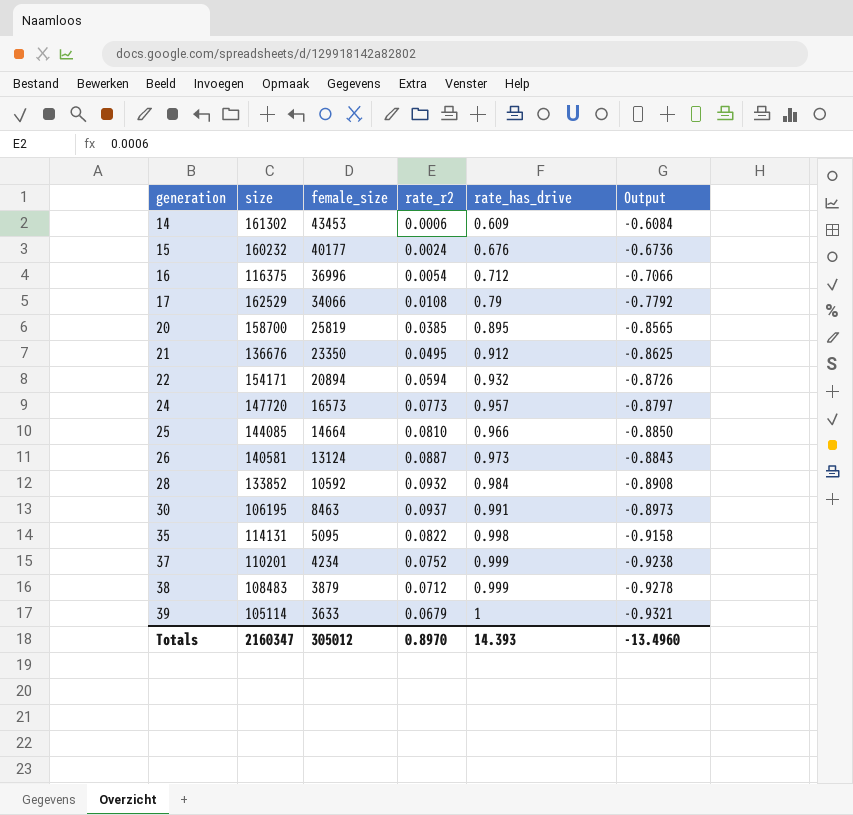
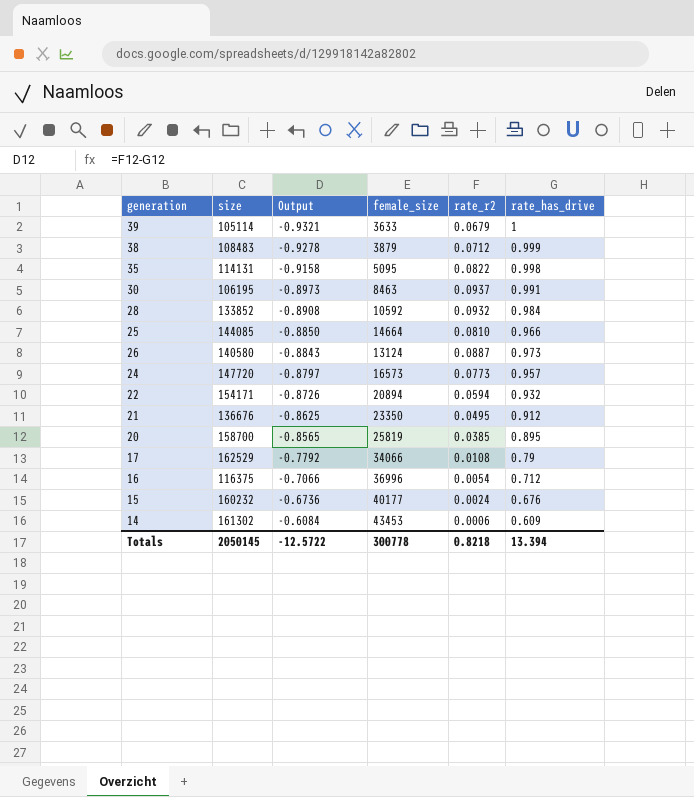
row order: generation ascending -> Output ascending
column Output | position: 6 -> 3
row 37: 110201 | 4234 | 0.0752 | 0.999 | -0.9238 -> none
26 | size: 140581 -> 140580
Totals | size: 2160347 -> 2050145
Totals | Output: -13.4960 -> -12.5722
Totals | female_size: 305012 -> 300778
Totals | rate_r2: 0.8970 -> 0.8218
Totals | rate_has_drive: 14.393 -> 13.394

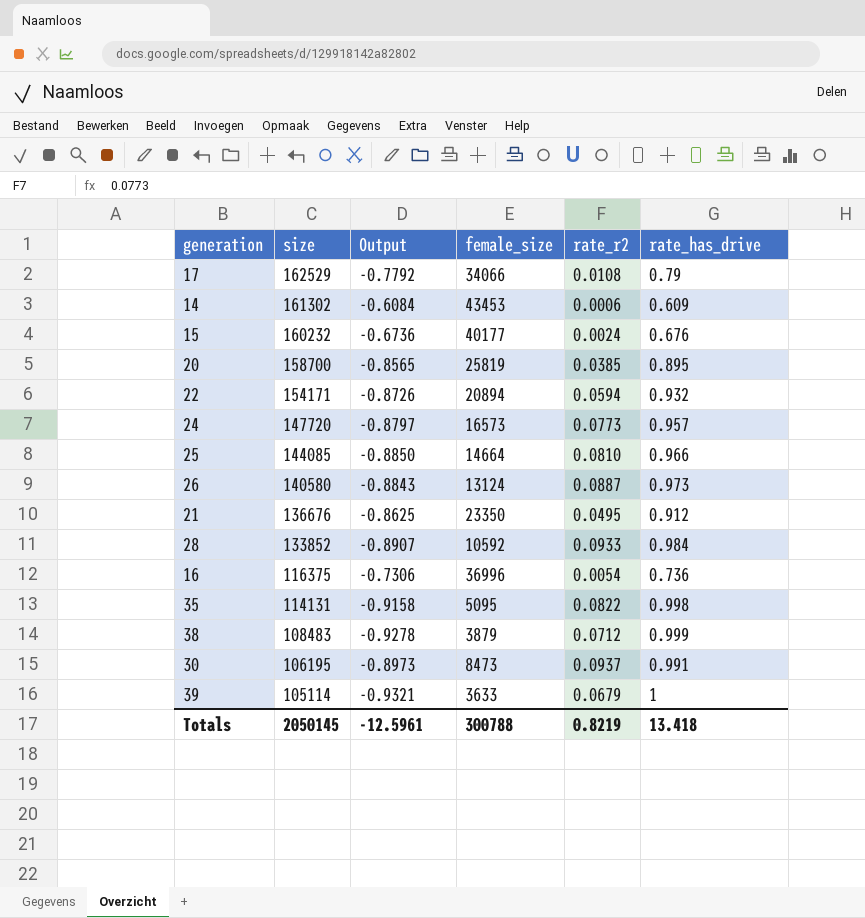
row order: Output ascending -> size descending
28 | Output: -0.8908 -> -0.8907
28 | rate_r2: 0.0932 -> 0.0933
16 | Output: -0.7066 -> -0.7306
16 | rate_has_drive: 0.712 -> 0.736
30 | female_size: 8463 -> 8473
Totals | Output: -12.5722 -> -12.5961
Totals | female_size: 300778 -> 300788
Totals | rate_r2: 0.8218 -> 0.8219
Totals | rate_has_drive: 13.394 -> 13.418

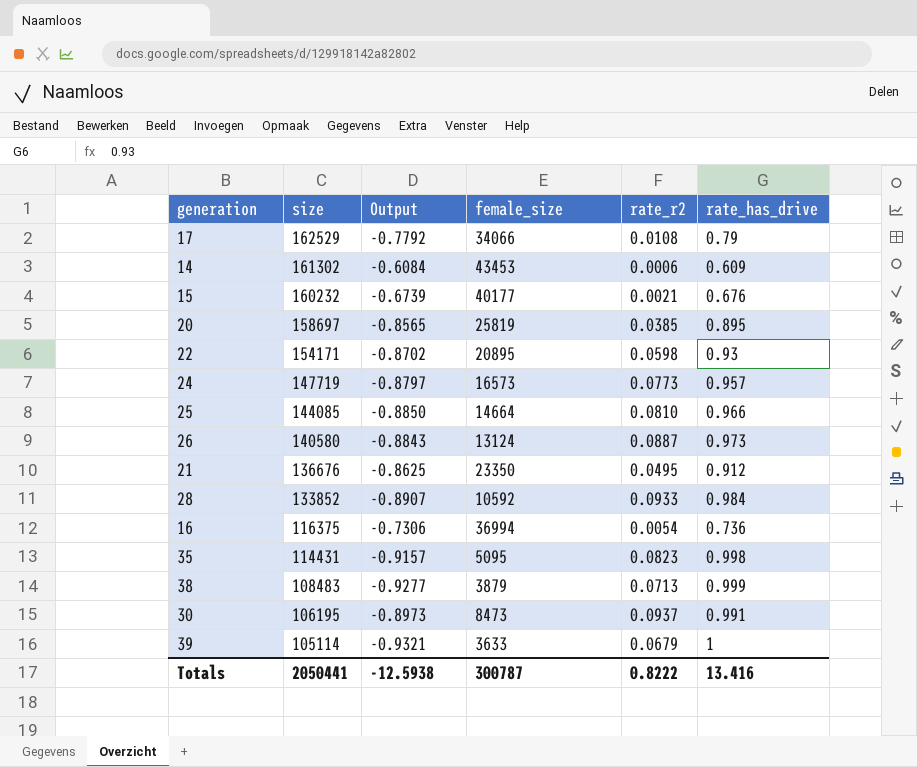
15 | Output: -0.6736 -> -0.6739
15 | rate_r2: 0.0024 -> 0.0021
20 | size: 158700 -> 158697
22 | Output: -0.8726 -> -0.8702
22 | female_size: 20894 -> 20895
22 | rate_r2: 0.0594 -> 0.0598
22 | rate_has_drive: 0.932 -> 0.93
24 | size: 147720 -> 147719
16 | female_size: 36996 -> 36994
35 | size: 114131 -> 114431
35 | Output: -0.9158 -> -0.9157
35 | rate_r2: 0.0822 -> 0.0823
38 | Output: -0.9278 -> -0.9277
38 | rate_r2: 0.0712 -> 0.0713
Totals | size: 2050145 -> 2050441
Totals | Output: -12.5961 -> -12.5938
Totals | female_size: 300788 -> 300787
Totals | rate_r2: 0.8219 -> 0.8222
Totals | rate_has_drive: 13.418 -> 13.416

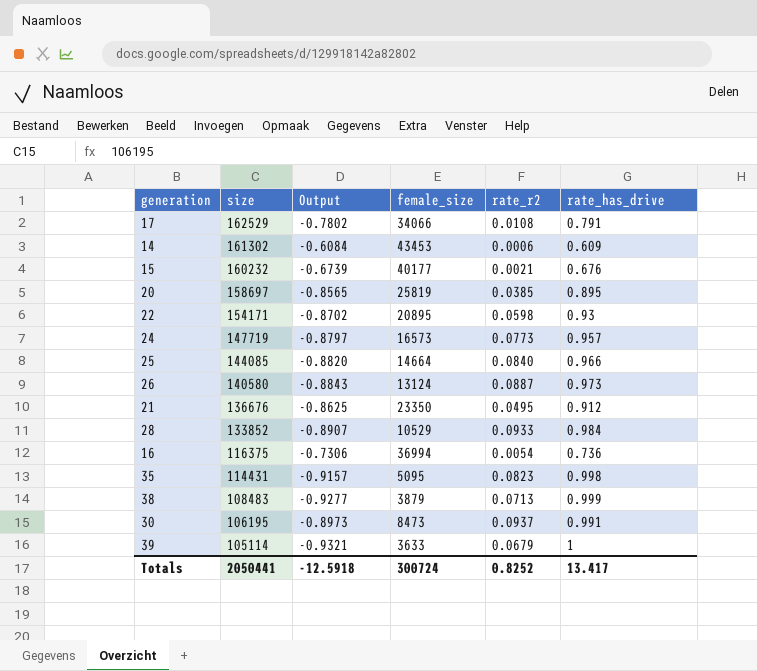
17 | Output: -0.7792 -> -0.7802
17 | rate_has_drive: 0.79 -> 0.791
25 | Output: -0.8850 -> -0.8820
25 | rate_r2: 0.0810 -> 0.0840
28 | female_size: 10592 -> 10529
Totals | Output: -12.5938 -> -12.5918
Totals | female_size: 300787 -> 300724
Totals | rate_r2: 0.8222 -> 0.8252
Totals | rate_has_drive: 13.416 -> 13.417

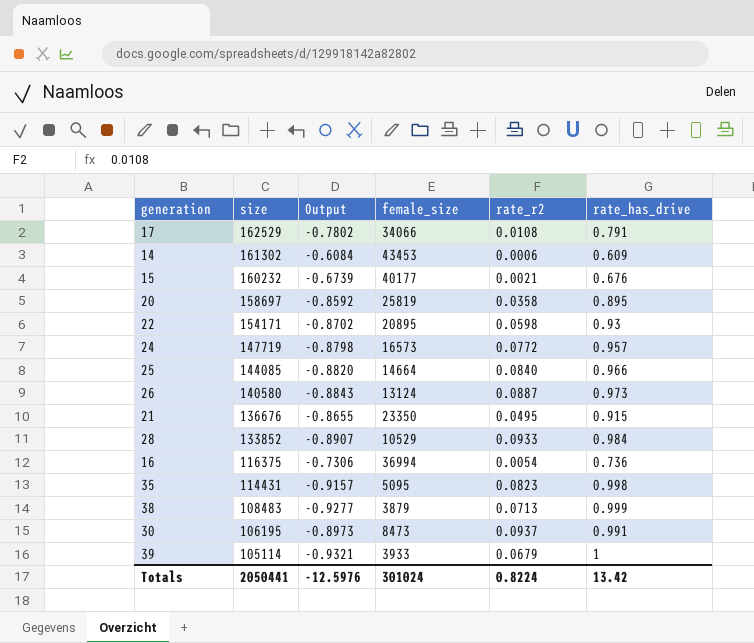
20 | Output: -0.8565 -> -0.8592
20 | rate_r2: 0.0385 -> 0.0358
24 | Output: -0.8797 -> -0.8798
24 | rate_r2: 0.0773 -> 0.0772
21 | Output: -0.8625 -> -0.8655
21 | rate_has_drive: 0.912 -> 0.915
39 | female_size: 3633 -> 3933
Totals | Output: -12.5918 -> -12.5976
Totals | female_size: 300724 -> 301024
Totals | rate_r2: 0.8252 -> 0.8224
Totals | rate_has_drive: 13.417 -> 13.42

